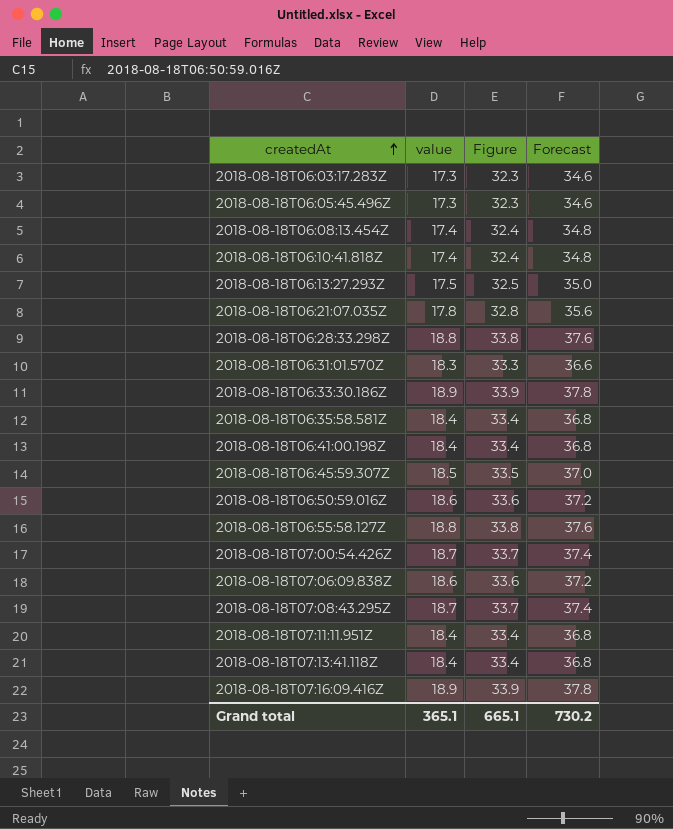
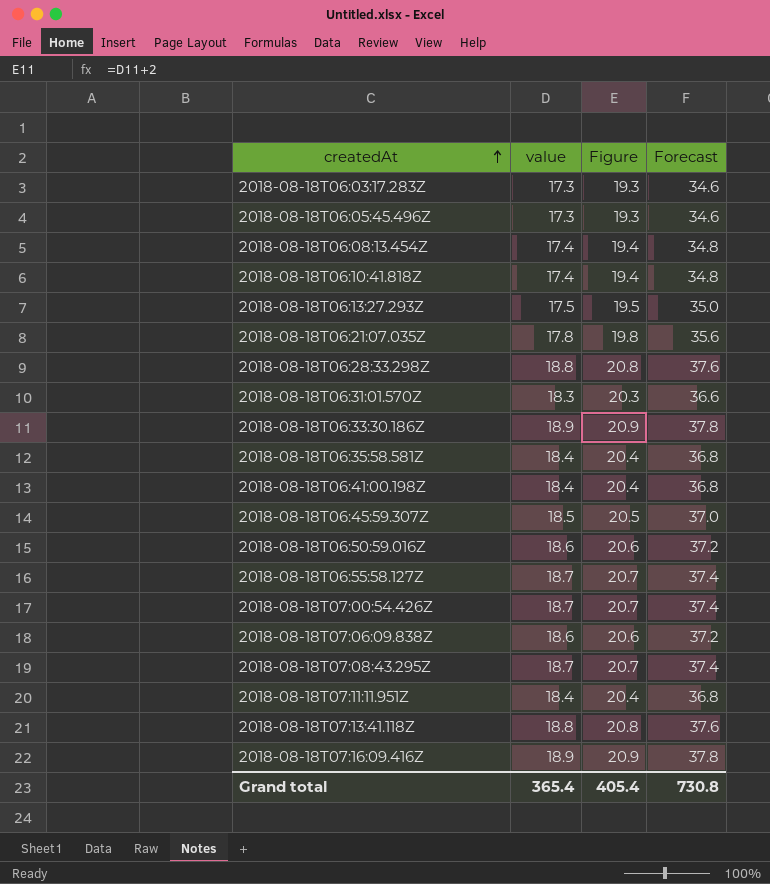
column Figure | formula: [value] + 15 -> [value] + 2
2018-08-18T06:55:58.127Z | value: 18.8 -> 18.7
2018-08-18T06:55:58.127Z | Forecast: 37.6 -> 37.4
2018-08-18T07:13:41.118Z | value: 18.4 -> 18.8
2018-08-18T07:13:41.118Z | Forecast: 36.8 -> 37.6
Grand total | value: 365.1 -> 365.4
Grand total | Figure: 665.1 -> 405.4
Grand total | Forecast: 730.2 -> 730.8

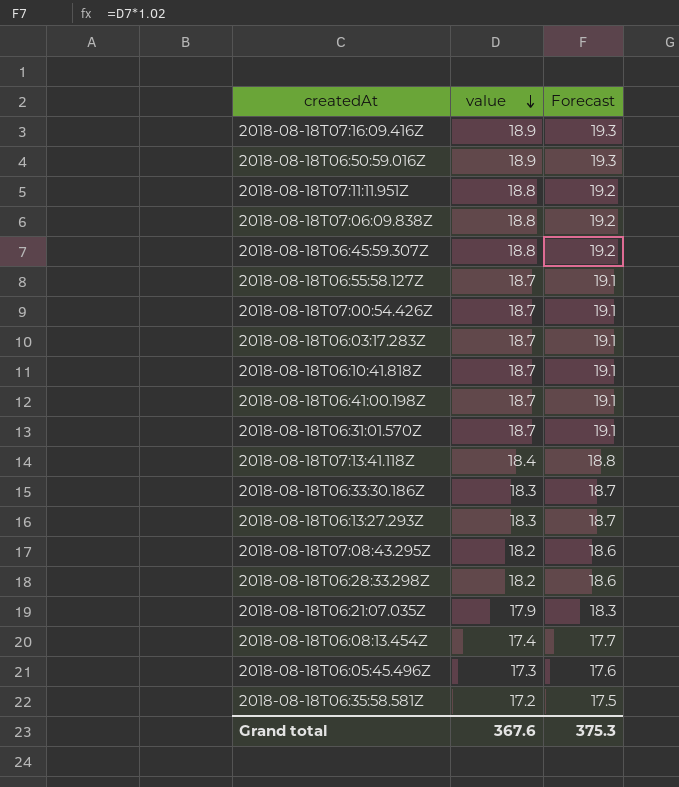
row order: createdAt ascending -> value descending
column Figure | formula: [value] + 2 -> none
column Forecast | formula: [value] * 2 -> [value] * 1.02
2018-08-18T06:50:59.016Z | value: 18.6 -> 18.9
2018-08-18T07:11:11.951Z | value: 18.4 -> 18.8
2018-08-18T07:06:09.838Z | value: 18.6 -> 18.8
2018-08-18T06:45:59.307Z | value: 18.5 -> 18.8
2018-08-18T06:03:17.283Z | value: 17.3 -> 18.7
2018-08-18T06:10:41.818Z | value: 17.4 -> 18.7
2018-08-18T06:41:00.198Z | value: 18.4 -> 18.7
2018-08-18T06:31:01.570Z | value: 18.3 -> 18.7
2018-08-18T07:13:41.118Z | value: 18.8 -> 18.4
2018-08-18T06:33:30.186Z | value: 18.9 -> 18.3
2018-08-18T06:13:27.293Z | value: 17.5 -> 18.3
2018-08-18T07:08:43.295Z | value: 18.7 -> 18.2
2018-08-18T06:28:33.298Z | value: 18.8 -> 18.2
2018-08-18T06:21:07.035Z | value: 17.8 -> 17.9
2018-08-18T06:35:58.581Z | value: 18.4 -> 17.2
Grand total | value: 365.4 -> 367.6
Grand total | Forecast: 730.8 -> 375.3

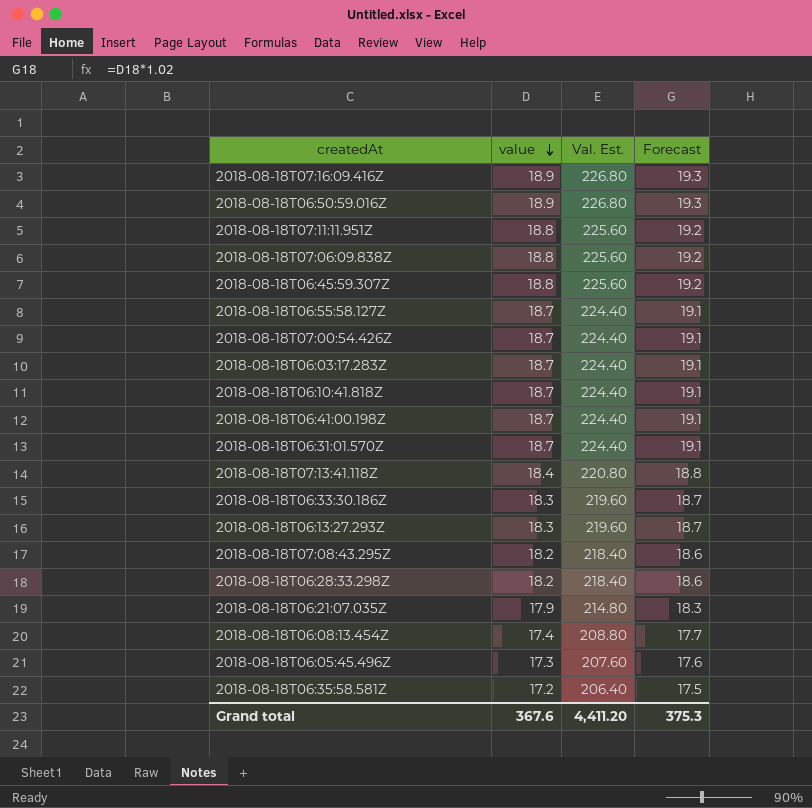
column Val. Est. | formula: none -> [value] * 12

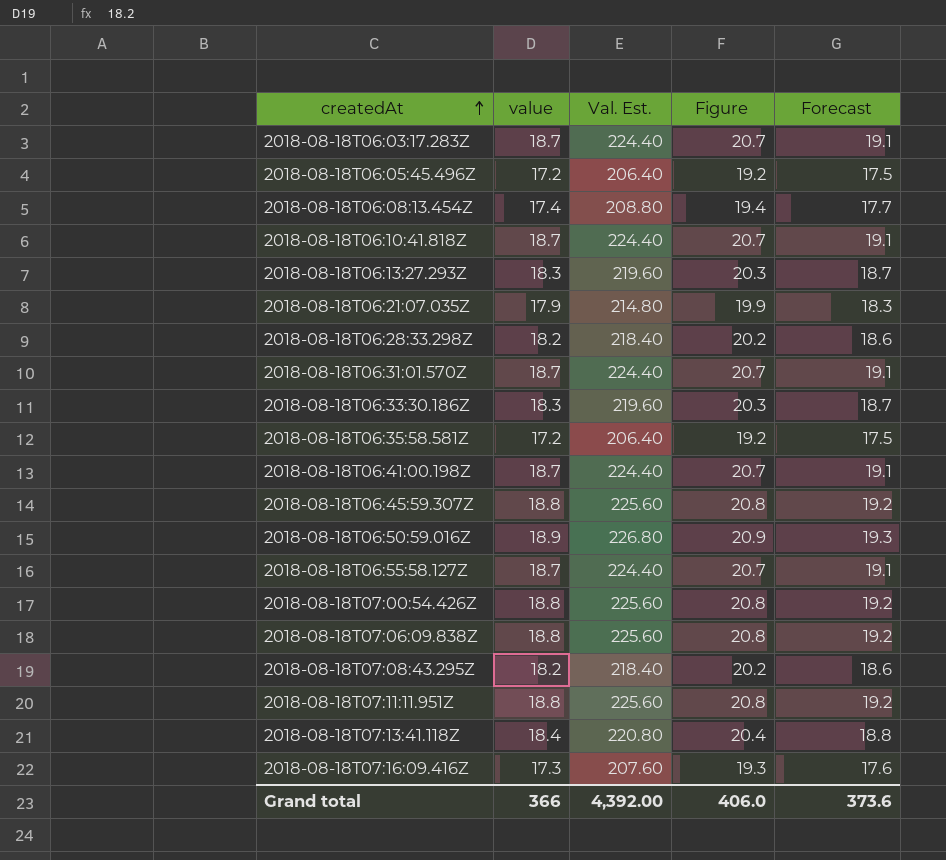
row order: value descending -> createdAt ascending
column Figure | formula: none -> [value] + 2
2018-08-18T06:05:45.496Z | value: 17.3 -> 17.2
2018-08-18T06:05:45.496Z | Val. Est.: 207.60 -> 206.40
2018-08-18T06:05:45.496Z | Forecast: 17.6 -> 17.5
2018-08-18T07:00:54.426Z | value: 18.7 -> 18.8
2018-08-18T07:00:54.426Z | Val. Est.: 224.40 -> 225.60
2018-08-18T07:00:54.426Z | Forecast: 19.1 -> 19.2
2018-08-18T07:16:09.416Z | value: 18.9 -> 17.3
2018-08-18T07:16:09.416Z | Val. Est.: 226.80 -> 207.60
2018-08-18T07:16:09.416Z | Forecast: 19.3 -> 17.6
Grand total | value: 367.6 -> 366
Grand total | Val. Est.: 4,411.20 -> 4,392.00
Grand total | Forecast: 375.3 -> 373.6

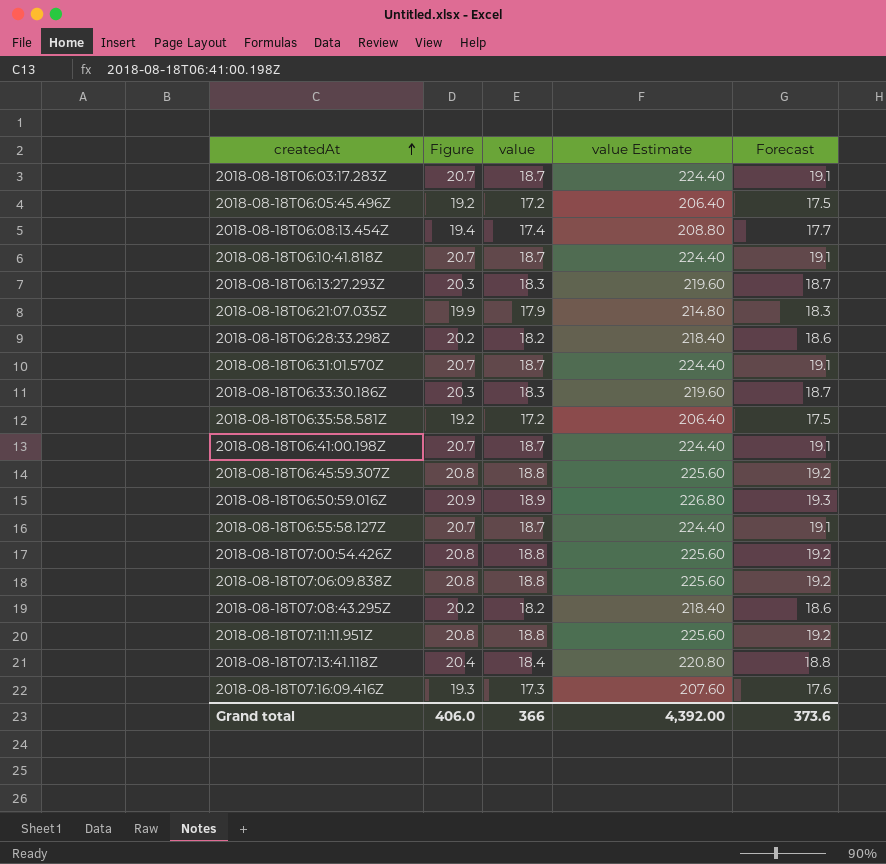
column Figure | position: 4 -> 2
column name: Val. Est. -> value Estimate

